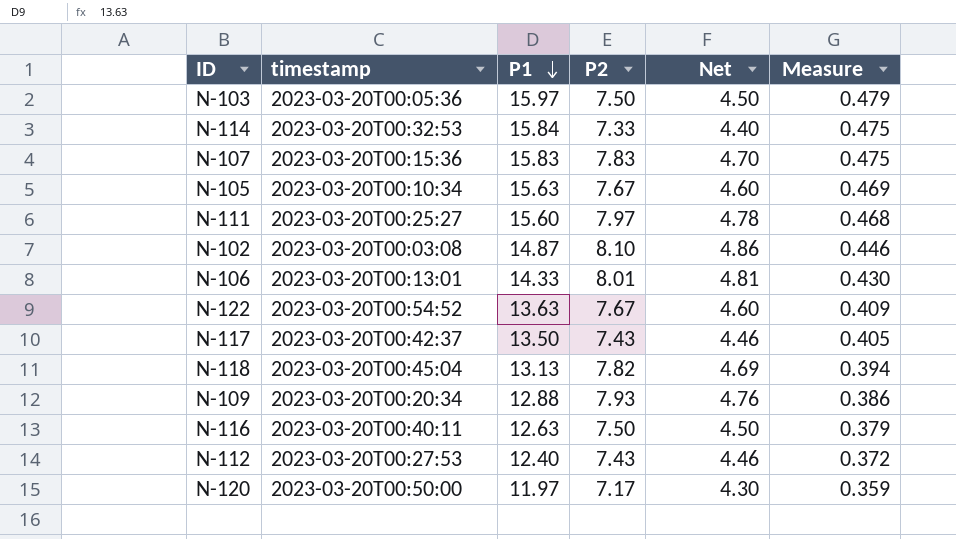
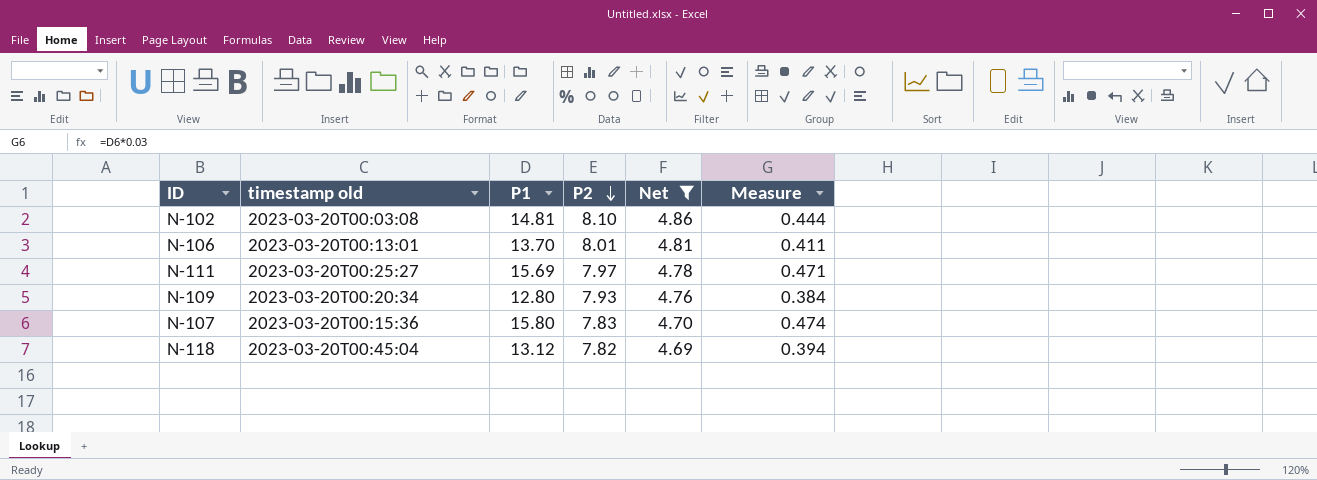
filter: none -> Net >= 4.69
row order: P1 descending -> P2 descending
column name: timestamp -> timestamp old
N-102 | P1: 14.87 -> 14.81
N-102 | Measure: 0.446 -> 0.444
N-106 | P1: 14.33 -> 13.70
N-106 | Measure: 0.430 -> 0.411
N-111 | P1: 15.60 -> 15.69
N-111 | Measure: 0.468 -> 0.471
N-109 | P1: 12.88 -> 12.80
N-109 | Measure: 0.386 -> 0.384
N-107 | P1: 15.83 -> 15.80
N-107 | Measure: 0.475 -> 0.474
N-118 | P1: 13.13 -> 13.12

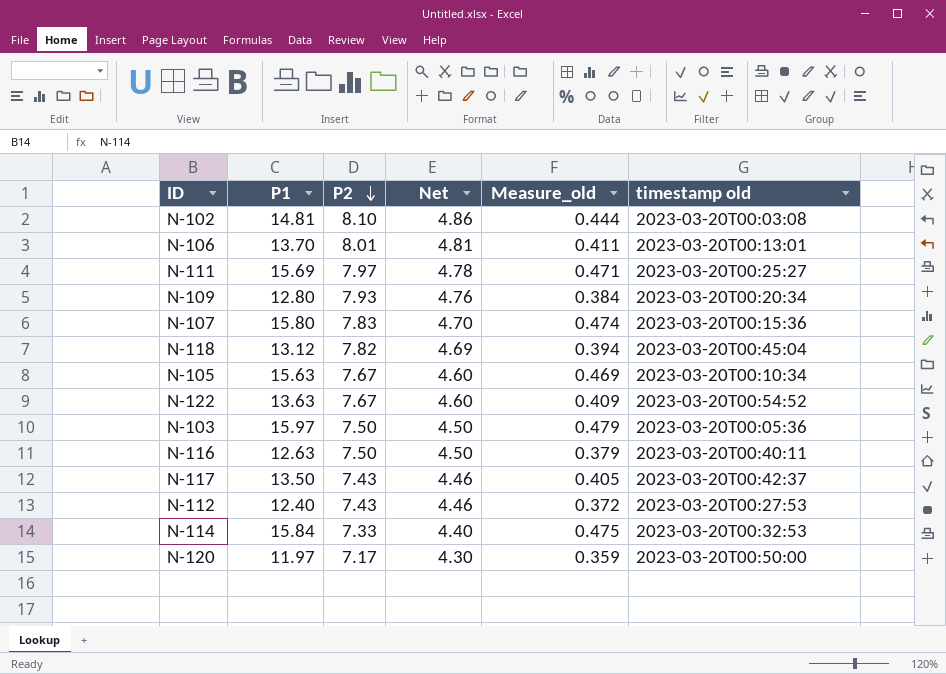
filter: Net >= 4.69 -> none
column name: Measure -> Measure_old
column timestamp old | position: 2 -> 6

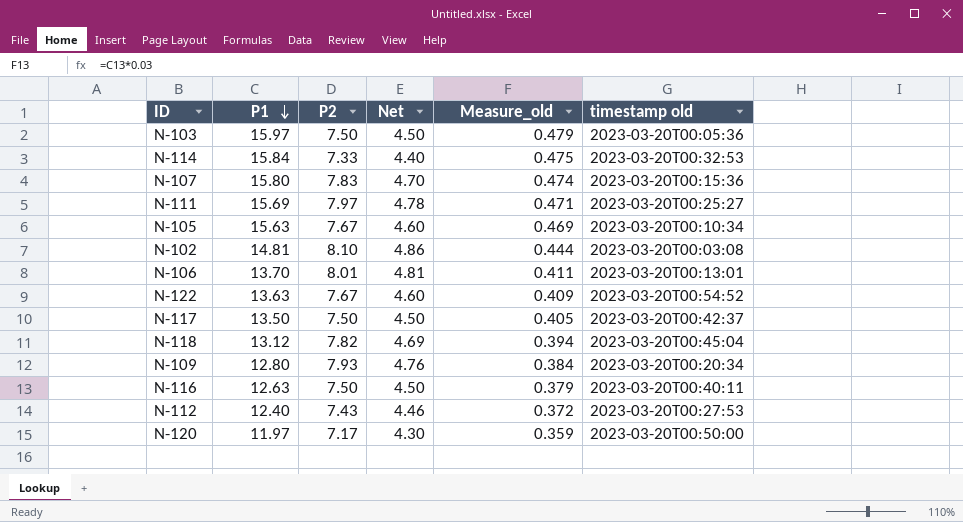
row order: P2 descending -> P1 descending
N-117 | P2: 7.43 -> 7.50
N-117 | Net: 4.46 -> 4.50

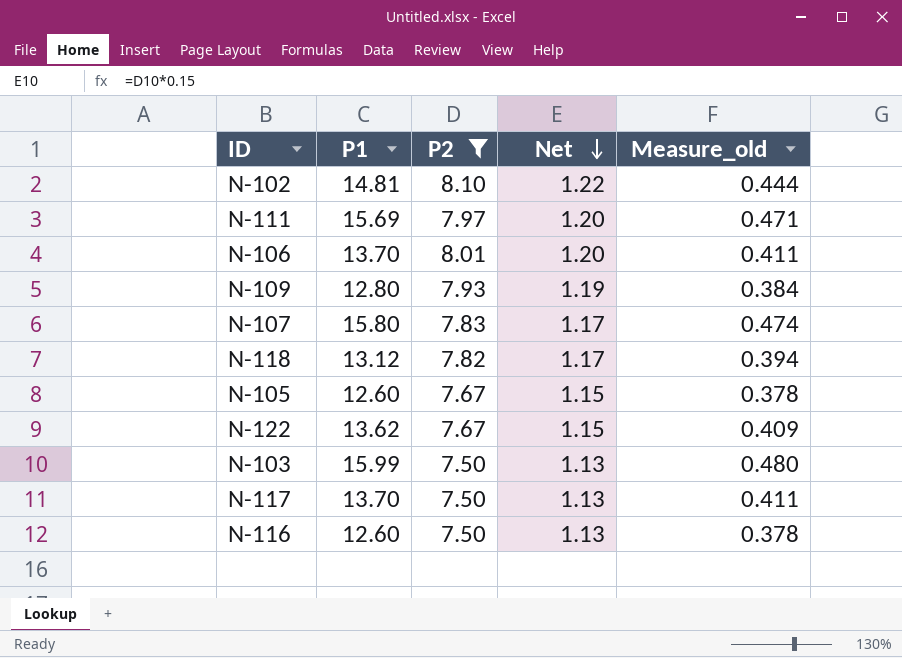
filter: none -> P2 >= 7.50
row order: P1 descending -> Net descending
column timestamp old | position: 6 -> none
column Net | formula: [P2] * 0.6 -> [P2] * 0.15
N-105 | P1: 15.63 -> 12.60
N-105 | Measure_old: 0.469 -> 0.378
N-122 | P1: 13.63 -> 13.62
N-103 | P1: 15.97 -> 15.99
N-103 | Measure_old: 0.479 -> 0.480
N-117 | P1: 13.50 -> 13.70
N-117 | Measure_old: 0.405 -> 0.411
N-116 | P1: 12.63 -> 12.60
N-116 | Measure_old: 0.379 -> 0.378

